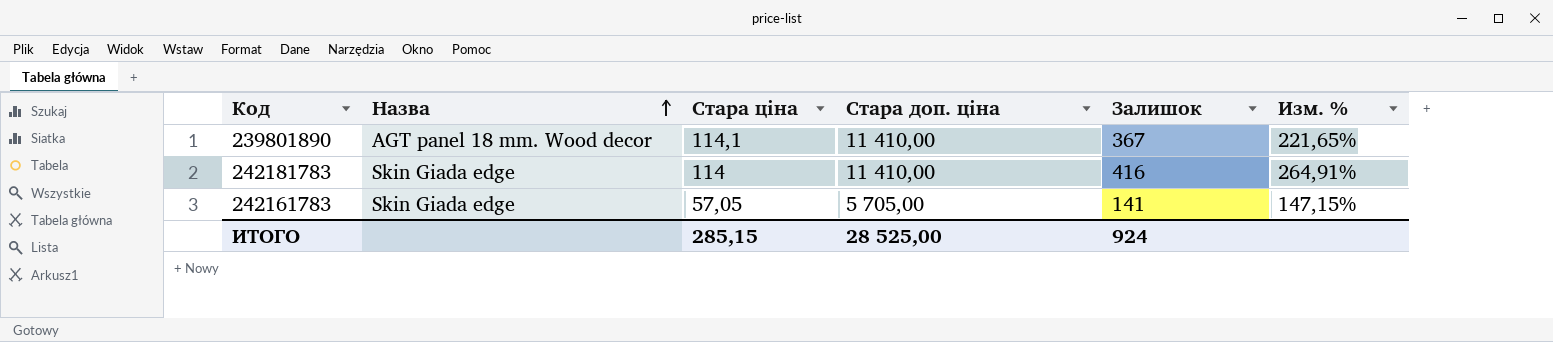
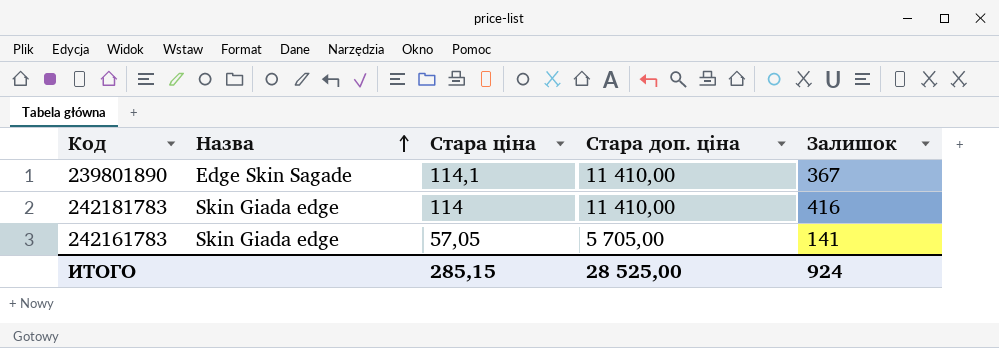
column Изм. % | formula: ([Залишок] - [Стара ціна]) / [Стара ціна] -> none
239801890 | Назва: AGT panel 18 mm. Wood decor -> Edge Skin Sagade

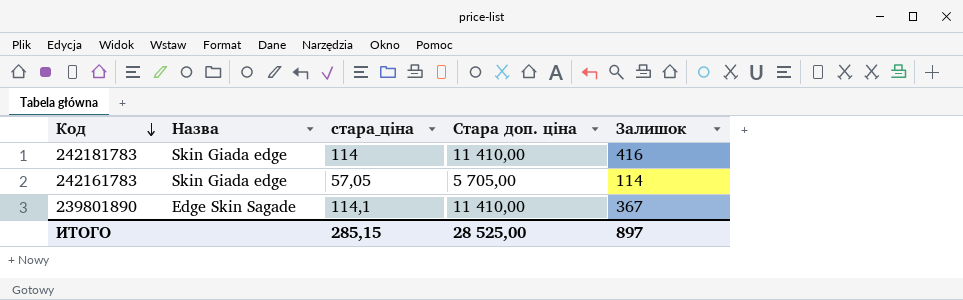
row order: Назва ascending -> Код descending
column name: Стара ціна -> стара_ціна
242161783 | Залишок: 141 -> 114
ИТОГО | Залишок: 924 -> 897

